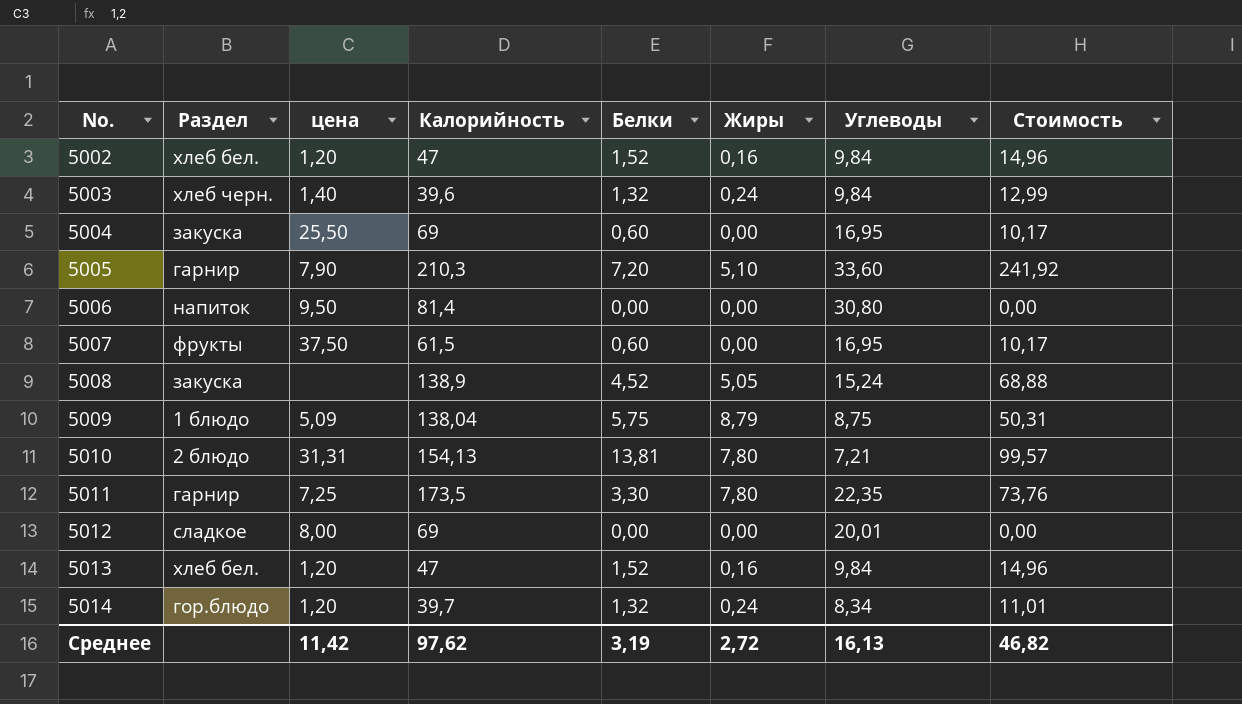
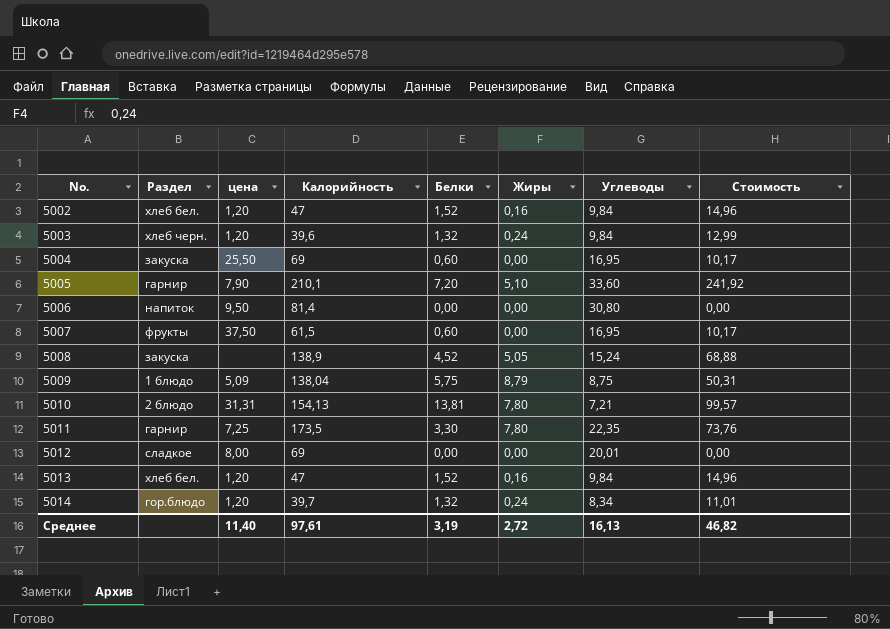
5003 | цена: 1,40 -> 1,20
5005 | Калорийность: 210,3 -> 210,1
Среднее | цена: 11,42 -> 11,40
Среднее | Калорийность: 97,62 -> 97,61

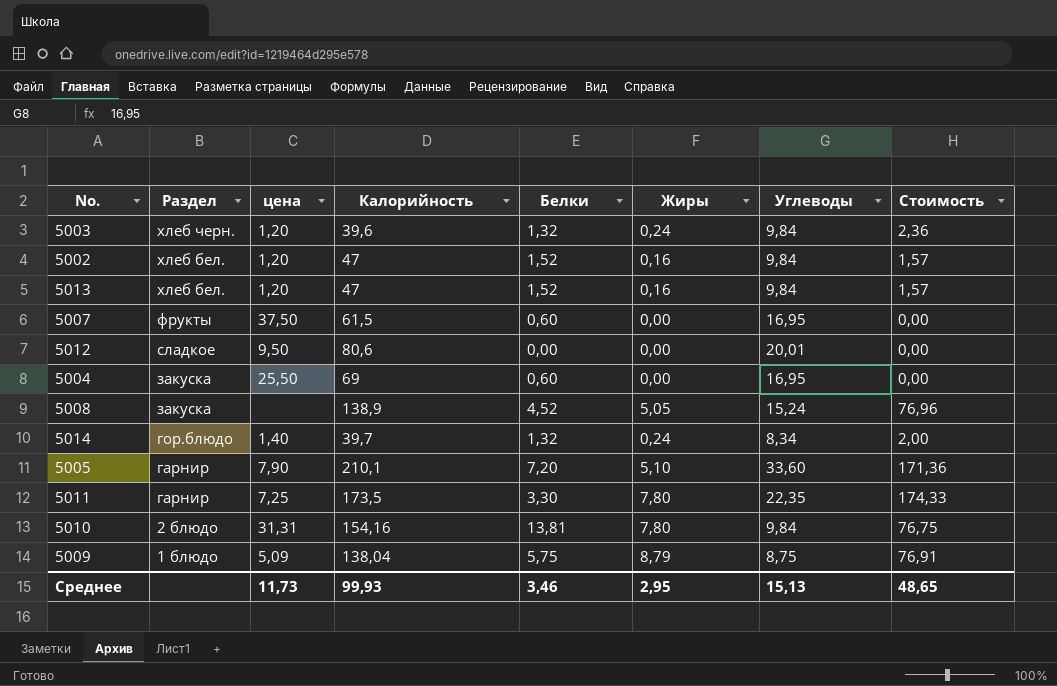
row order: No. ascending -> Раздел descending
column Стоимость | formula: [Белки] * [Углеводы] -> [Жиры] * [Углеводы]
row 5006: напиток | 9,50 | 81,4 | 0,00 | 0,00 | 30,80 | 0,00 -> none
5012 | цена: 8,00 -> 9,50
5012 | Калорийность: 69 -> 80,6
5014 | цена: 1,20 -> 1,40
5010 | Калорийность: 154,13 -> 154,16
5010 | Углеводы: 7,21 -> 9,84
Среднее | цена: 11,40 -> 11,73
Среднее | Калорийность: 97,61 -> 99,93
Среднее | Белки: 3,19 -> 3,46
Среднее | Жиры: 2,72 -> 2,95
Среднее | Углеводы: 16,13 -> 15,13
Среднее | Стоимость: 46,82 -> 48,65

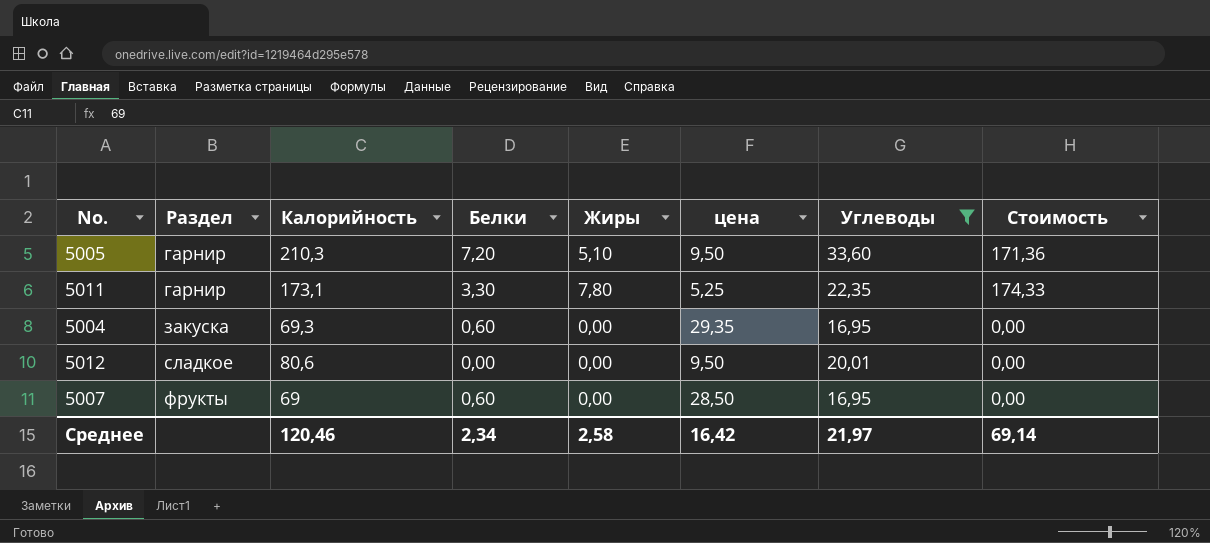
filter: none -> Углеводы >= 16,95
row order: Раздел descending -> Раздел ascending
column цена | position: 3 -> 6
5005 | Калорийность: 210,1 -> 210,3
5005 | цена: 7,90 -> 9,50
5011 | Калорийность: 173,5 -> 173,1
5011 | цена: 7,25 -> 5,25
5004 | Калорийность: 69 -> 69,3
5004 | цена: 25,50 -> 29,35
5007 | Калорийность: 61,5 -> 69
5007 | цена: 37,50 -> 28,50
Среднее | Калорийность: 99,93 -> 120,46
Среднее | Белки: 3,46 -> 2,34
Среднее | Жиры: 2,95 -> 2,58
Среднее | цена: 11,73 -> 16,42
Среднее | Углеводы: 15,13 -> 21,97
Среднее | Стоимость: 48,65 -> 69,14

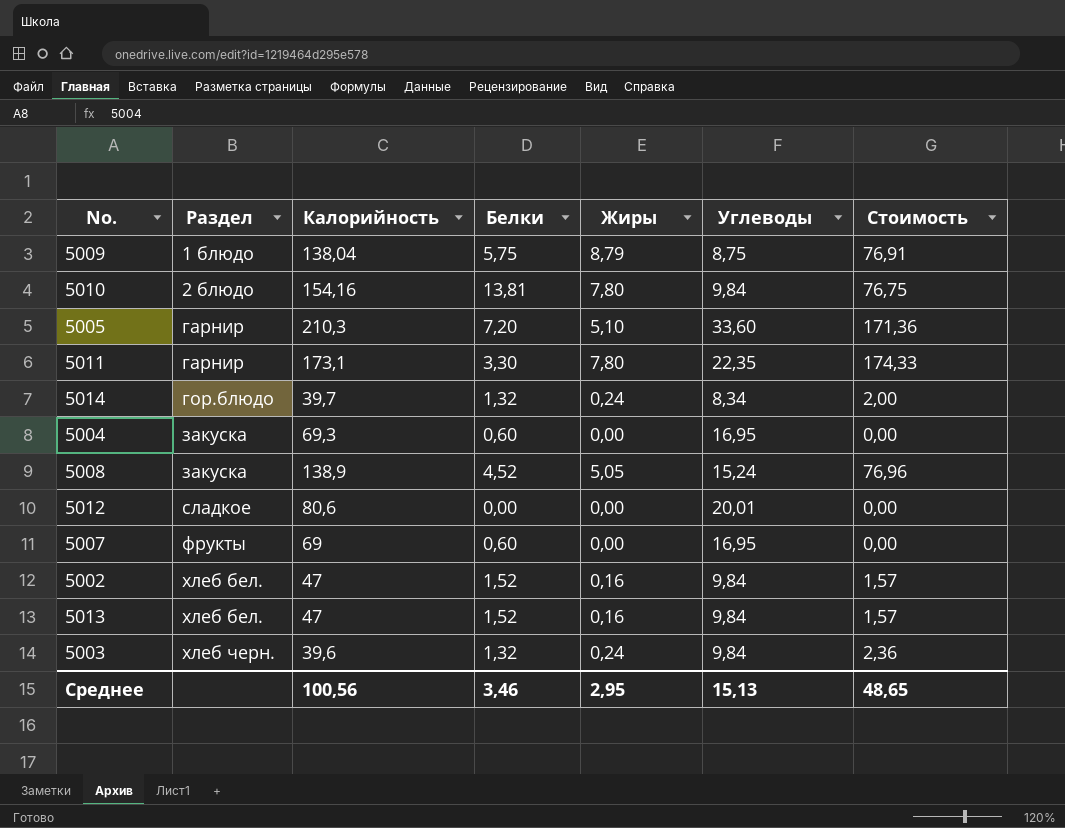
filter: Углеводы >= 16,95 -> none
column цена | position: 6 -> none
Среднее | Калорийность: 120,46 -> 100,56
Среднее | Белки: 2,34 -> 3,46
Среднее | Жиры: 2,58 -> 2,95
Среднее | Углеводы: 21,97 -> 15,13
Среднее | Стоимость: 69,14 -> 48,65

